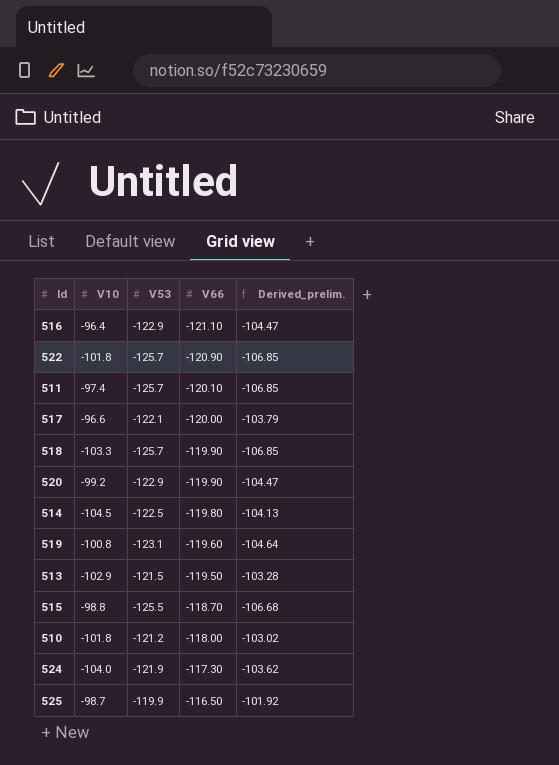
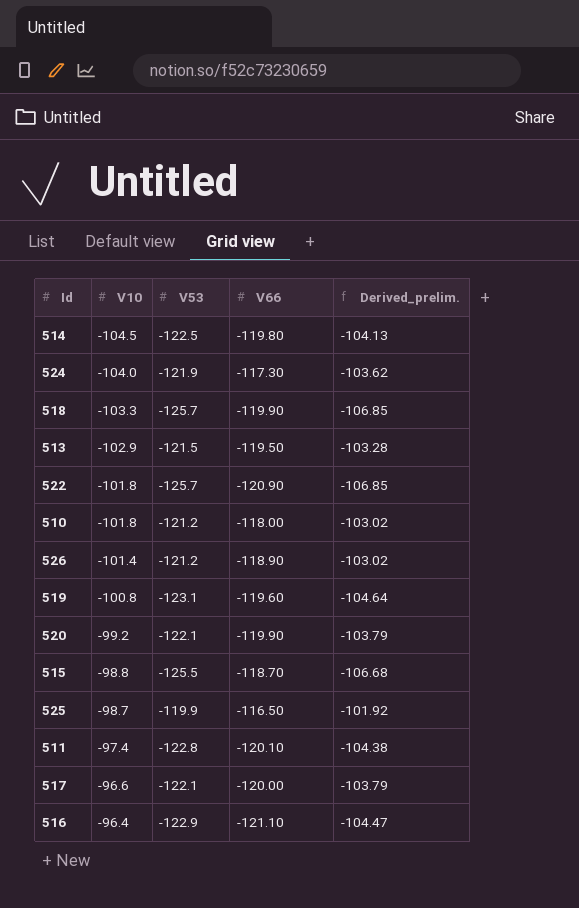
row order: V66 ascending -> V10 ascending
row 526: none -> -101.4 | -121.2 | -118.90 | -103.02
520 | V53: -122.9 -> -122.1
520 | Derived_prelim.: -104.47 -> -103.79
511 | V53: -125.7 -> -122.8
511 | Derived_prelim.: -106.85 -> -104.38

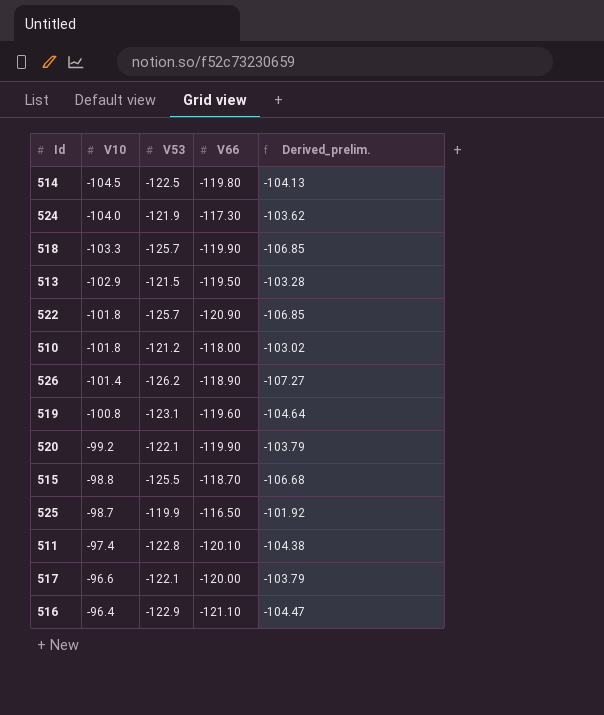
526 | V53: -121.2 -> -126.2
526 | Derived_prelim.: -103.02 -> -107.27

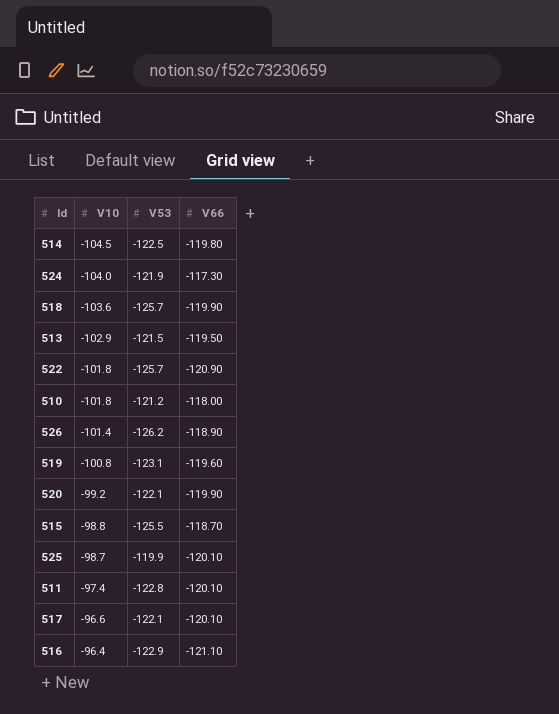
column Derived_prelim. | formula: [V53] * 0.85 -> none
518 | V10: -103.3 -> -103.6
525 | V66: -116.50 -> -120.10
517 | V66: -120.00 -> -120.10

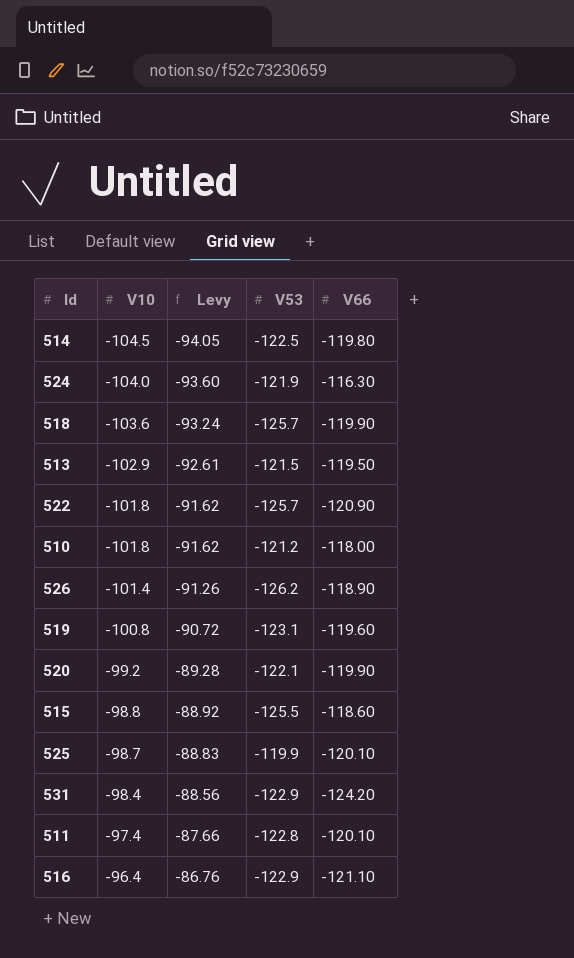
column Levy | formula: none -> [V10] * 0.9
row 517: -96.6 | -122.1 | -120.10 -> none
524 | V66: -117.30 -> -116.30
515 | V66: -118.70 -> -118.60
row 531: none -> -98.4 | -88.56 | -122.9 | -124.20

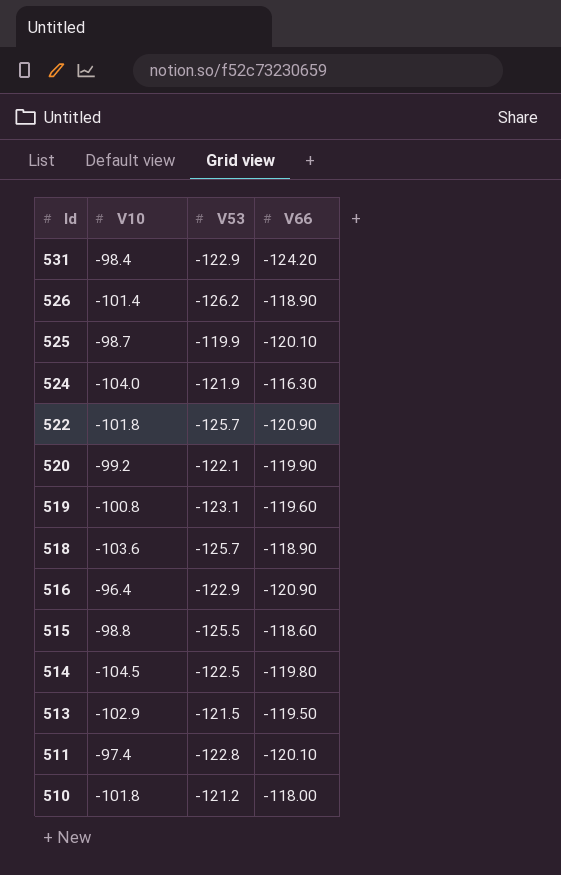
row order: V10 ascending -> Id descending
column Levy | formula: [V10] * 0.9 -> none
518 | V66: -119.90 -> -118.90
516 | V66: -121.10 -> -120.90

